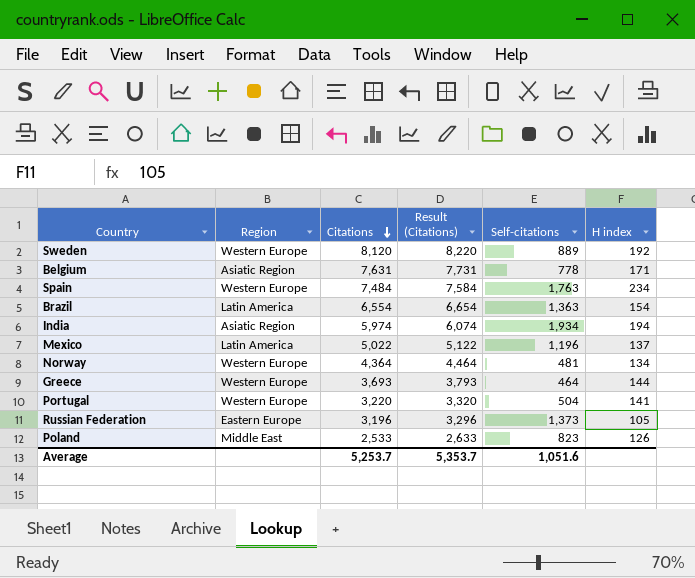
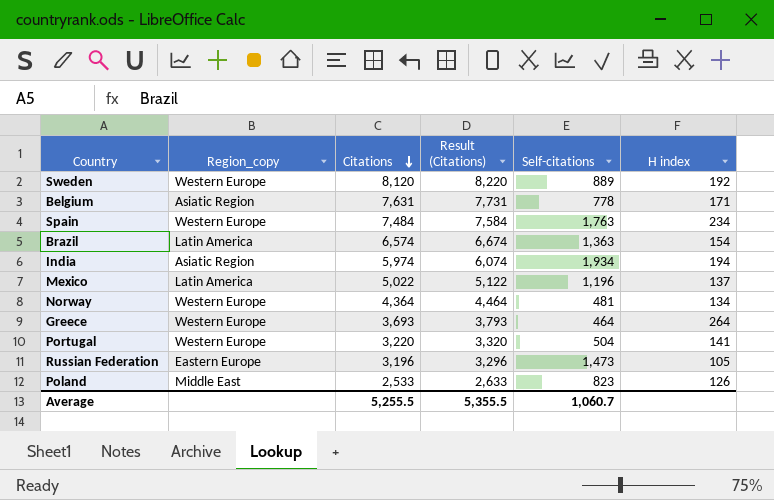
column name: Region -> Region_copy
Brazil | Citations: 6,554 -> 6,574
Brazil | Result (Citations): 6,654 -> 6,674
Greece | H index: 144 -> 264
Russian Federation | Self-citations: 1,373 -> 1,473
Average | Citations: 5,253.7 -> 5,255.5
Average | Result (Citations): 5,353.7 -> 5,355.5
Average | Self-citations: 1,051.6 -> 1,060.7

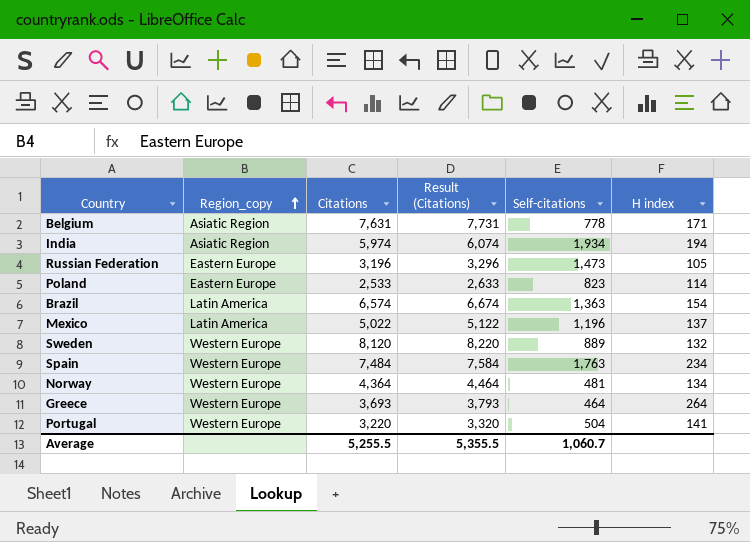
row order: Citations descending -> Region_copy ascending
Poland | Region_copy: Middle East -> Eastern Europe
Poland | H index: 126 -> 114
Sweden | H index: 192 -> 132

